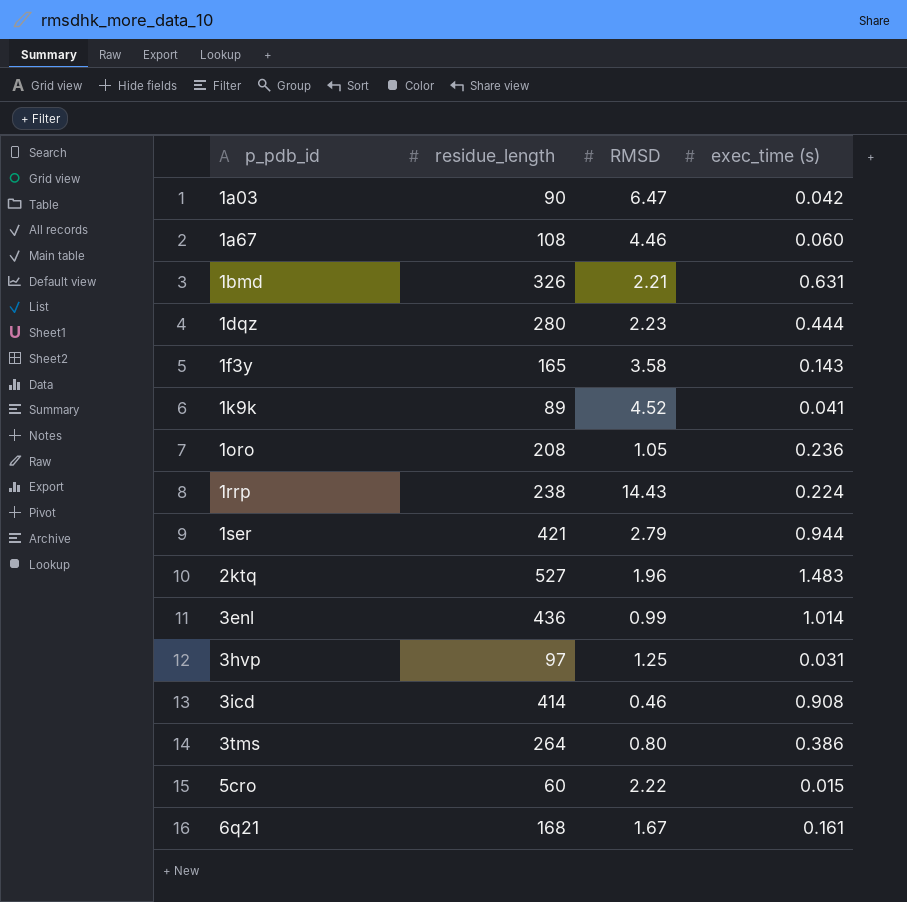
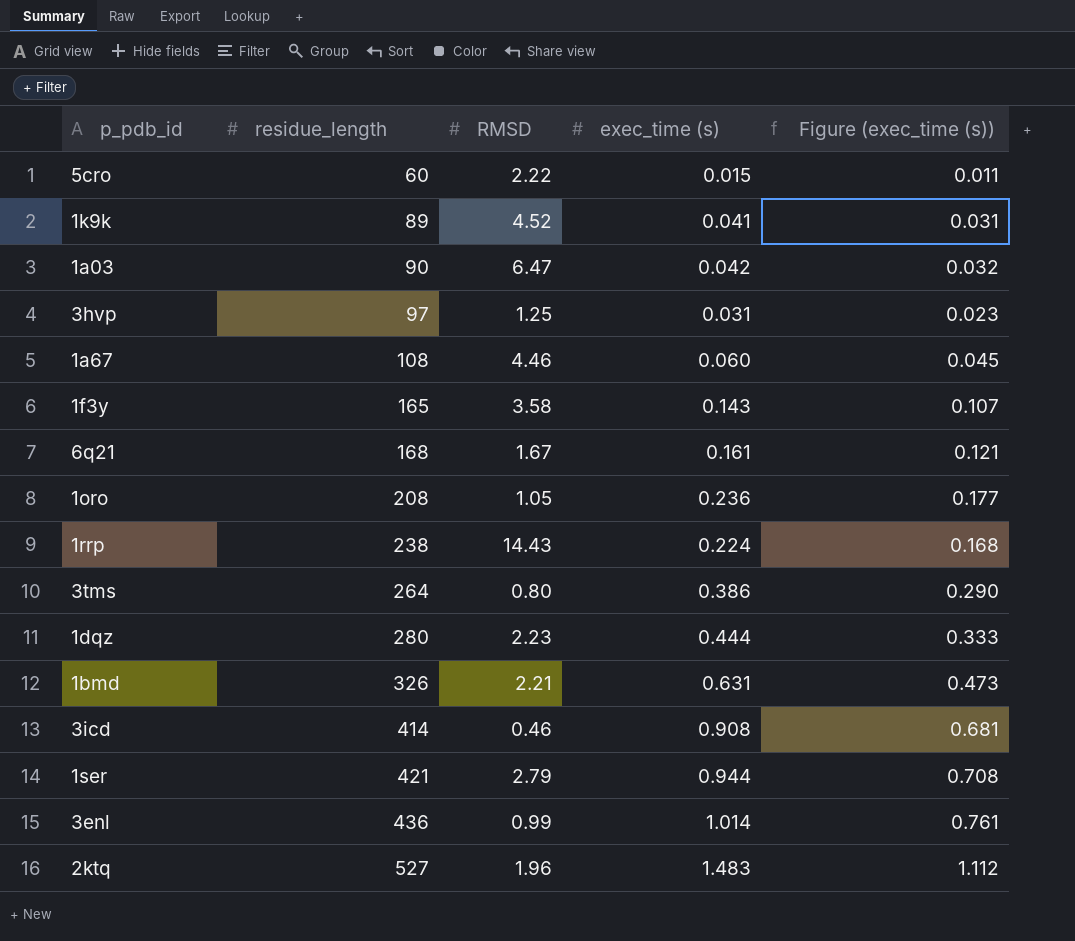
row order: p_pdb_id ascending -> residue_length ascending
column Figure (exec_time (s)) | formula: none -> [exec_time (s)] * 0.75

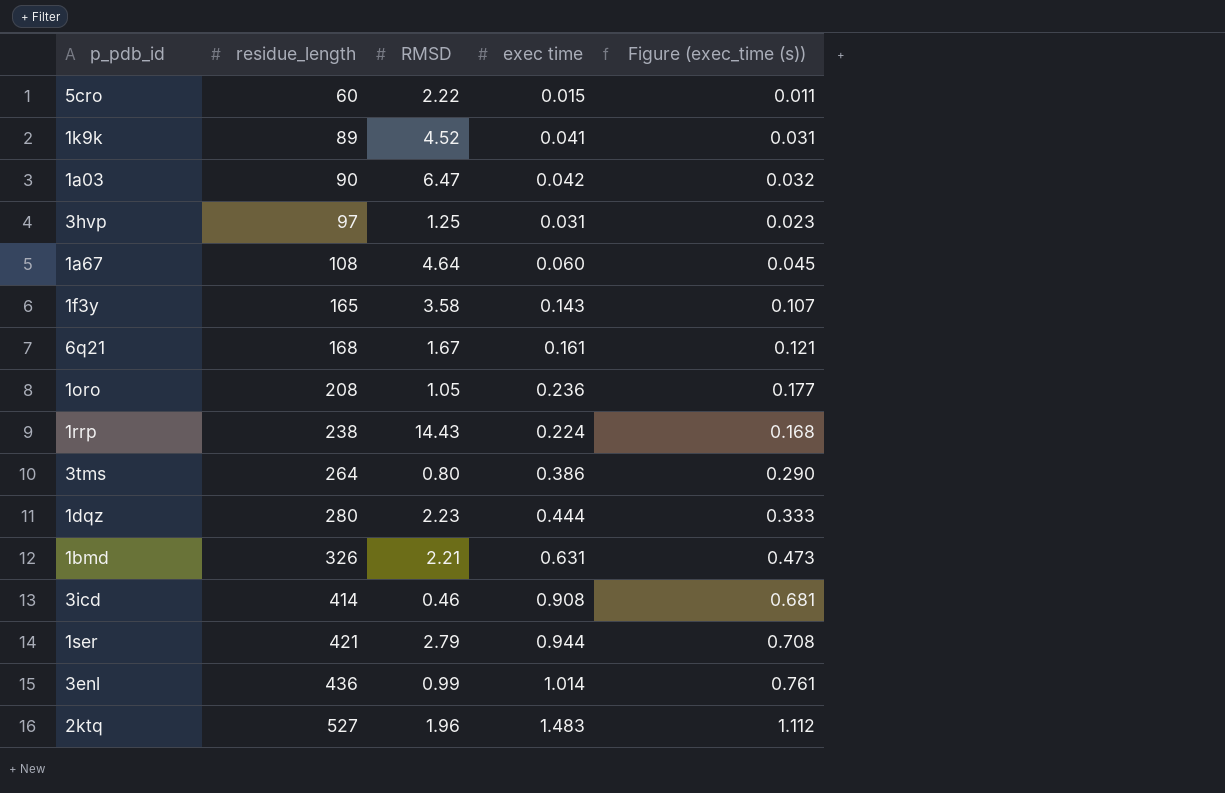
column name: exec_time (s) -> exec time
1a67 | RMSD: 4.46 -> 4.64

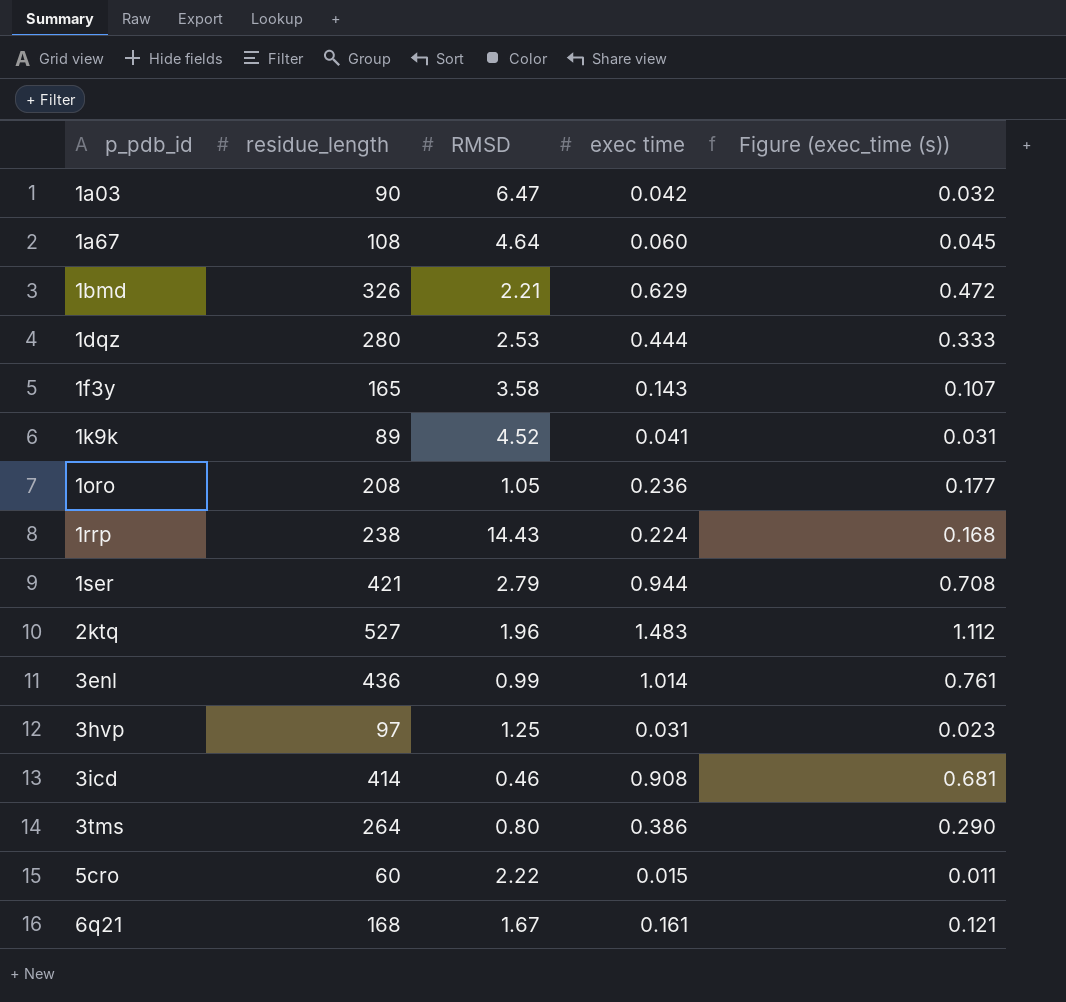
row order: residue_length ascending -> p_pdb_id ascending
1bmd | exec time: 0.631 -> 0.629
1bmd | Figure (exec_time (s)): 0.473 -> 0.472
1dqz | RMSD: 2.23 -> 2.53

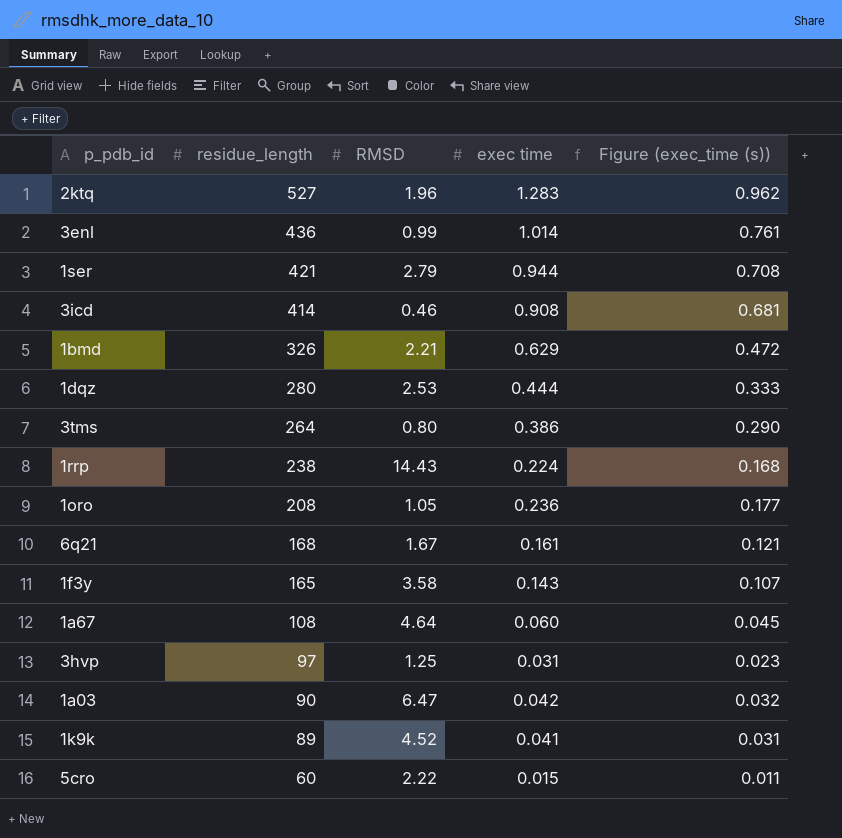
row order: p_pdb_id ascending -> residue_length descending
2ktq | exec time: 1.483 -> 1.283
2ktq | Figure (exec_time (s)): 1.112 -> 0.962

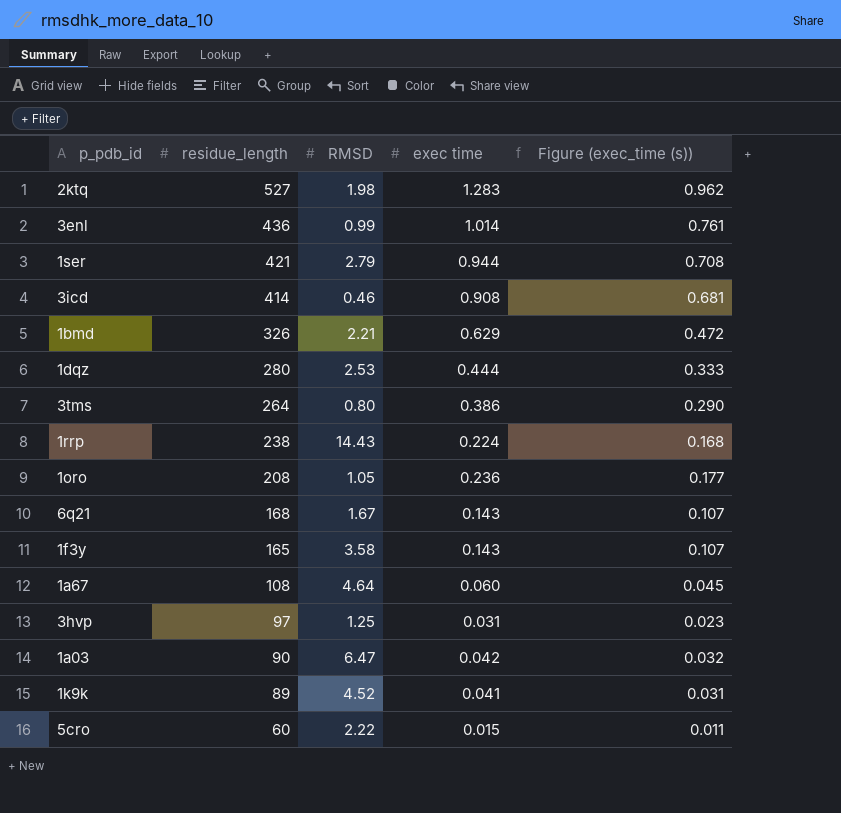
2ktq | RMSD: 1.96 -> 1.98
6q21 | exec time: 0.161 -> 0.143
6q21 | Figure (exec_time (s)): 0.121 -> 0.107

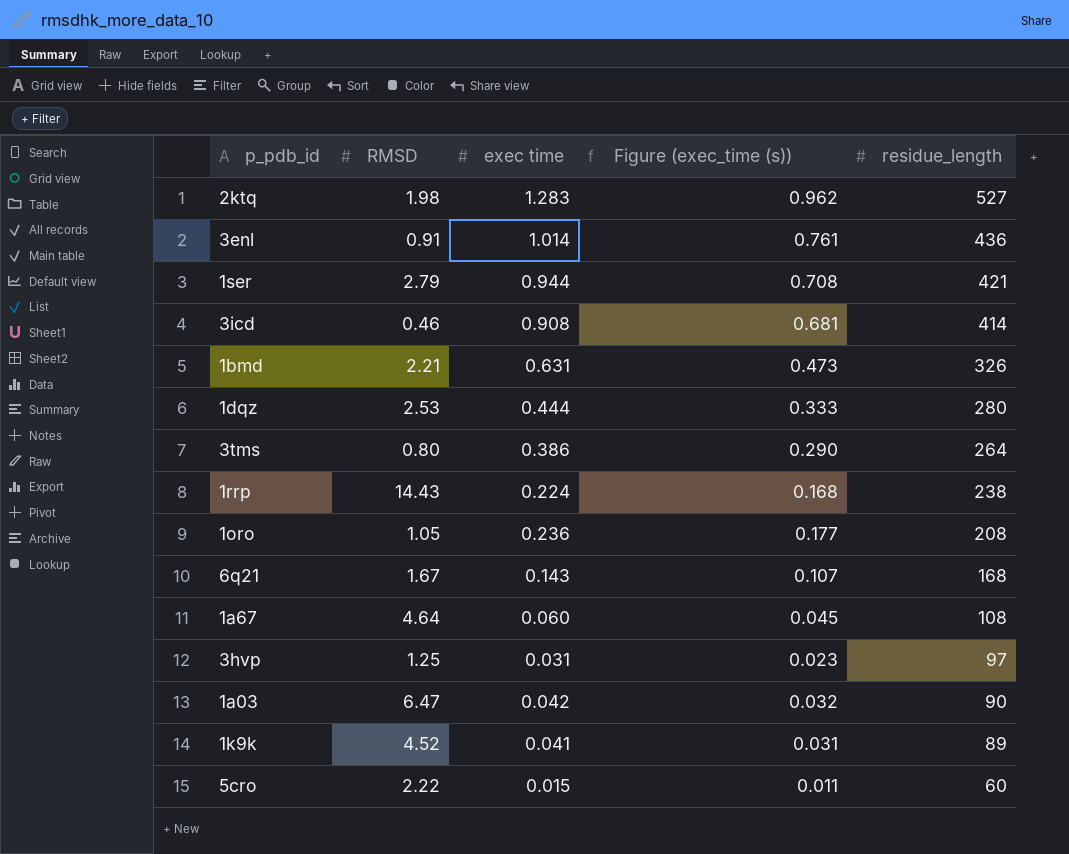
column residue_length | position: 2 -> 5
row 1f3y: 165 | 3.58 | 0.143 | 0.107 -> none
3enl | RMSD: 0.99 -> 0.91
1bmd | exec time: 0.629 -> 0.631
1bmd | Figure (exec_time (s)): 0.472 -> 0.473

